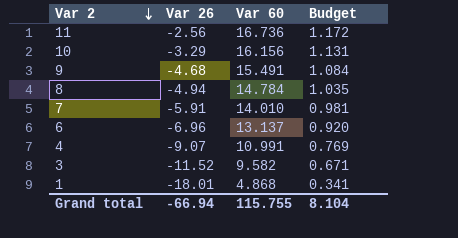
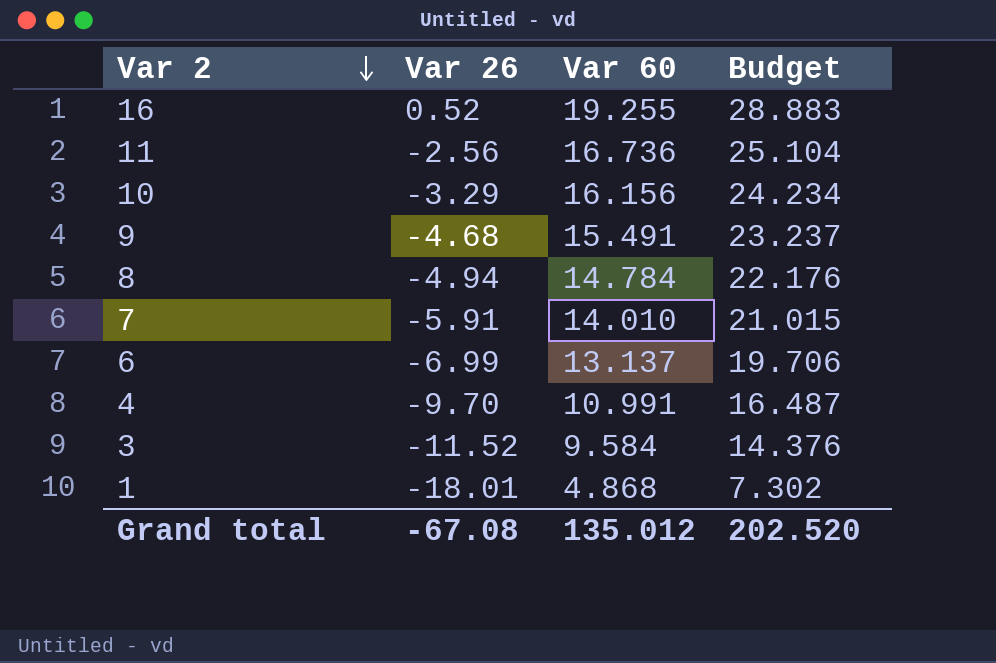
column Budget | formula: [Var 60] * 0.07 -> [Var 60] * 1.5
row 16: none -> 0.52 | 19.255 | 28.883
6 | Var 26: -6.96 -> -6.99
4 | Var 26: -9.07 -> -9.70
3 | Var 60: 9.582 -> 9.584
Grand total | Var 26: -66.94 -> -67.08
Grand total | Var 60: 115.755 -> 135.012
Grand total | Budget: 8.104 -> 202.520

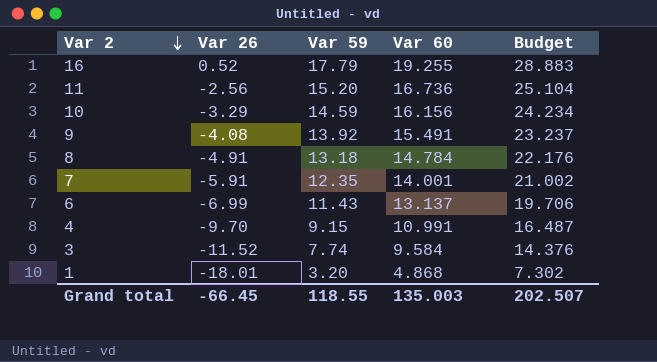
column Var 59 | position: none -> 3
9 | Var 26: -4.68 -> -4.08
8 | Var 26: -4.94 -> -4.91
7 | Var 60: 14.010 -> 14.001
7 | Budget: 21.015 -> 21.002
Grand total | Var 26: -67.08 -> -66.45
Grand total | Var 60: 135.012 -> 135.003
Grand total | Budget: 202.520 -> 202.507

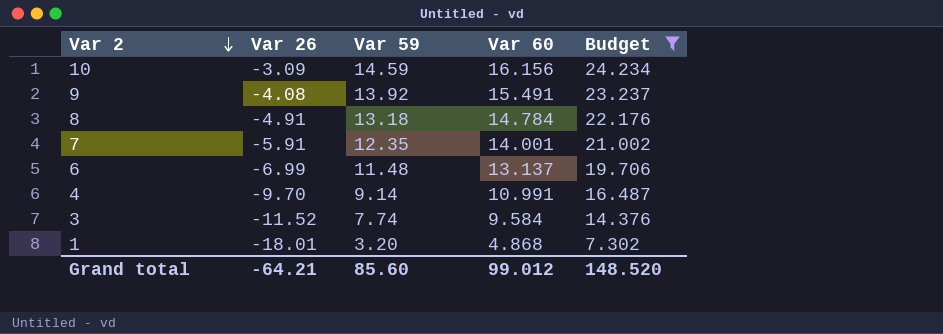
filter: none -> Budget <= 24.234
10 | Var 26: -3.29 -> -3.09
6 | Var 59: 11.43 -> 11.48
4 | Var 59: 9.15 -> 9.14
Grand total | Var 26: -66.45 -> -64.21
Grand total | Var 59: 118.55 -> 85.60
Grand total | Var 60: 135.003 -> 99.012
Grand total | Budget: 202.507 -> 148.520

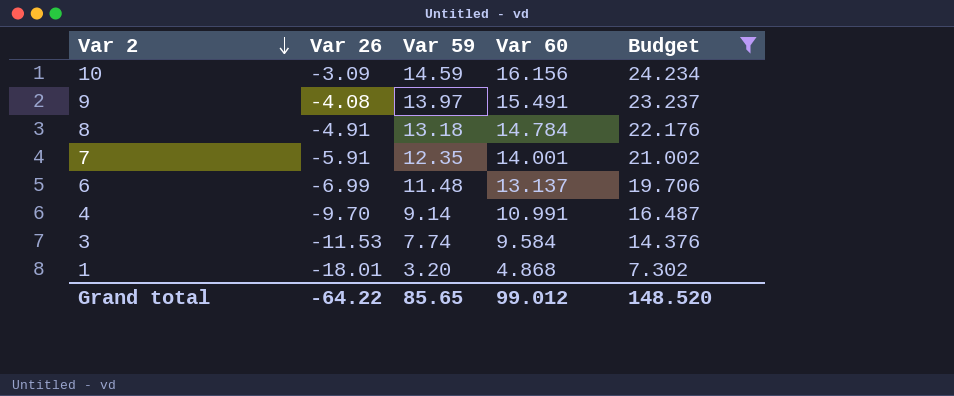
9 | Var 59: 13.92 -> 13.97
3 | Var 26: -11.52 -> -11.53
Grand total | Var 26: -64.21 -> -64.22
Grand total | Var 59: 85.60 -> 85.65

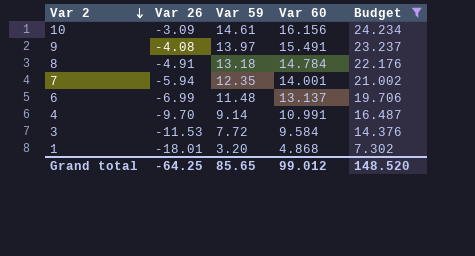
10 | Var 59: 14.59 -> 14.61
7 | Var 26: -5.91 -> -5.94
3 | Var 59: 7.74 -> 7.72
Grand total | Var 26: -64.22 -> -64.25

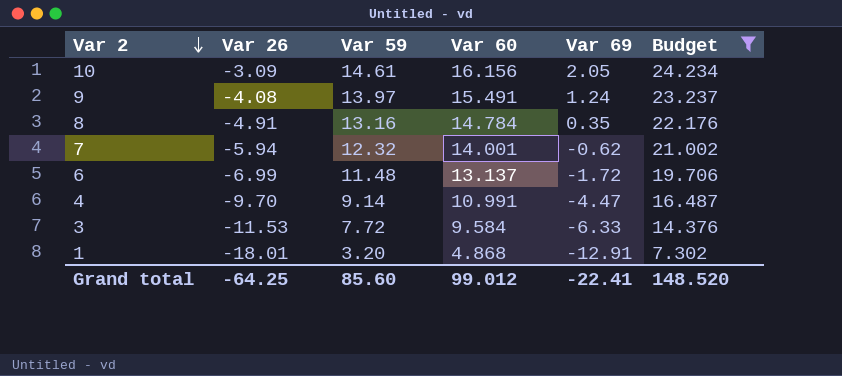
column Var 69 | position: none -> 5
8 | Var 59: 13.18 -> 13.16
7 | Var 59: 12.35 -> 12.32
Grand total | Var 59: 85.65 -> 85.60

